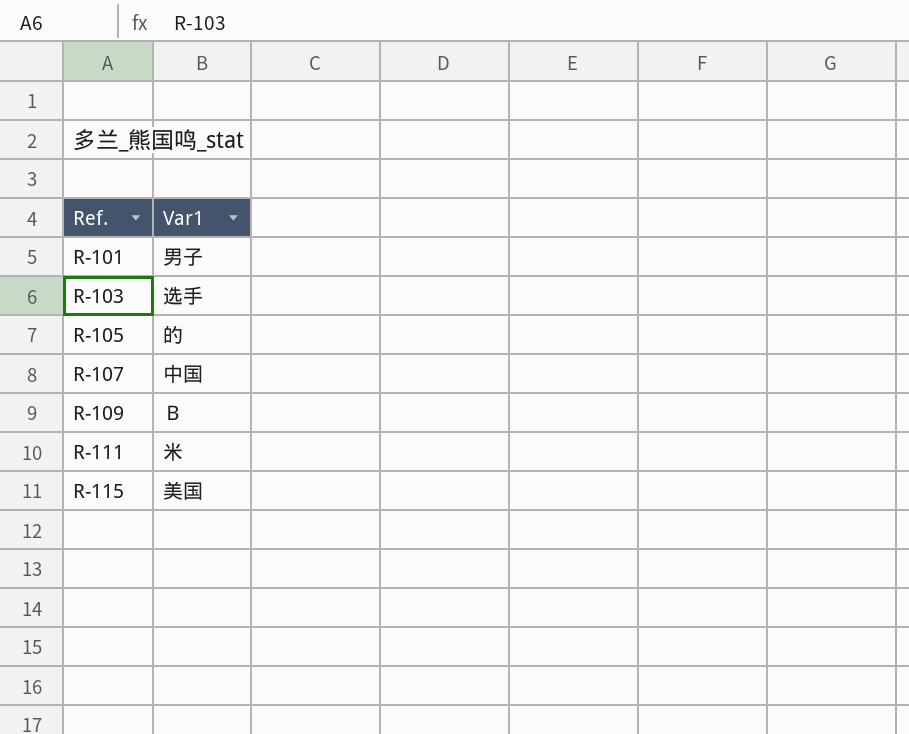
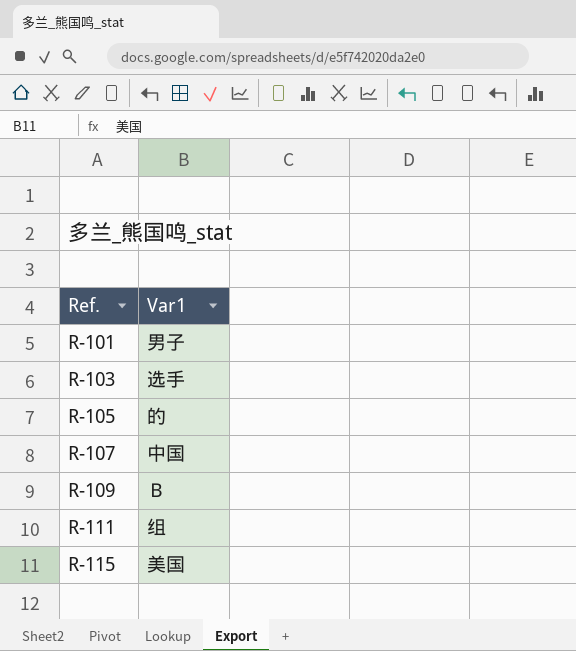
R-111 | Var1: 米 -> 组

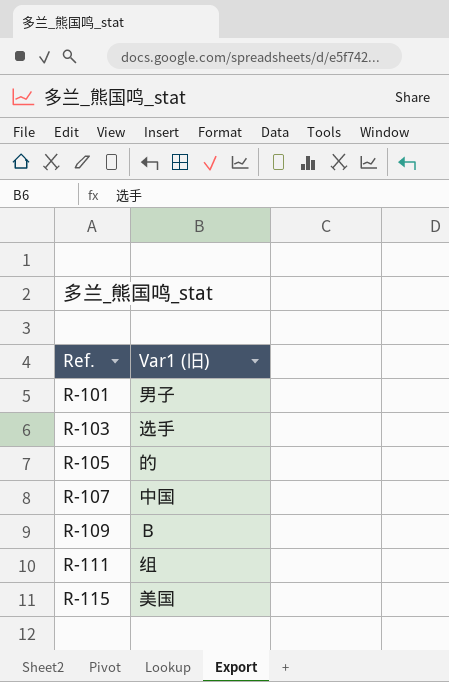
column name: Var1 -> Var1 (旧)

